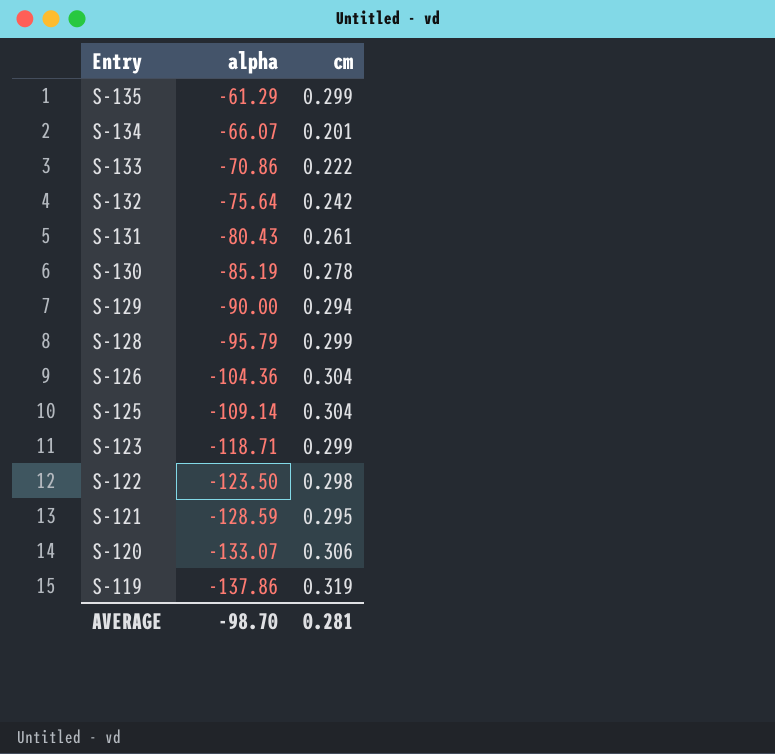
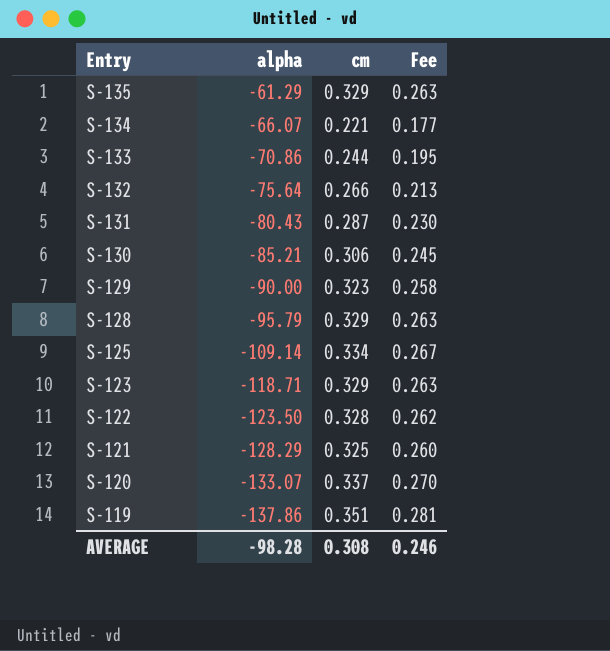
column Fee | formula: none -> [cm] * 0.8
row S-126: -104.36 | 0.304 -> none
S-135 | cm: 0.299 -> 0.329
S-134 | cm: 0.201 -> 0.221
S-133 | cm: 0.222 -> 0.244
S-132 | cm: 0.242 -> 0.266
S-131 | cm: 0.261 -> 0.287
S-130 | alpha: -85.19 -> -85.21
S-130 | cm: 0.278 -> 0.306
S-129 | cm: 0.294 -> 0.323
S-128 | cm: 0.299 -> 0.329
S-125 | cm: 0.304 -> 0.334
S-123 | cm: 0.299 -> 0.329
S-122 | cm: 0.298 -> 0.328
S-121 | alpha: -128.59 -> -128.29
S-121 | cm: 0.295 -> 0.325
S-120 | cm: 0.306 -> 0.337
S-119 | cm: 0.319 -> 0.351
AVERAGE | alpha: -98.70 -> -98.28
AVERAGE | cm: 0.281 -> 0.308

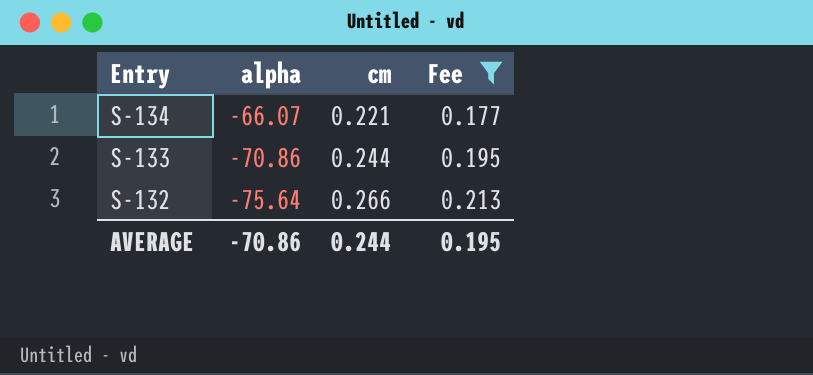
filter: none -> Fee <= 0.213
AVERAGE | alpha: -98.28 -> -70.86
AVERAGE | cm: 0.308 -> 0.244
AVERAGE | Fee: 0.246 -> 0.195

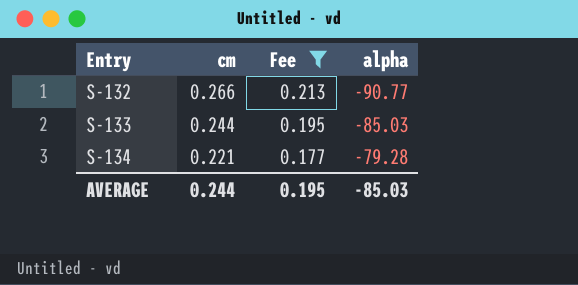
row order: Entry descending -> Entry ascending
column alpha | position: 2 -> 4
S-132 | alpha: -75.64 -> -90.77
S-133 | alpha: -70.86 -> -85.03
S-134 | alpha: -66.07 -> -79.28
AVERAGE | alpha: -70.86 -> -85.03

